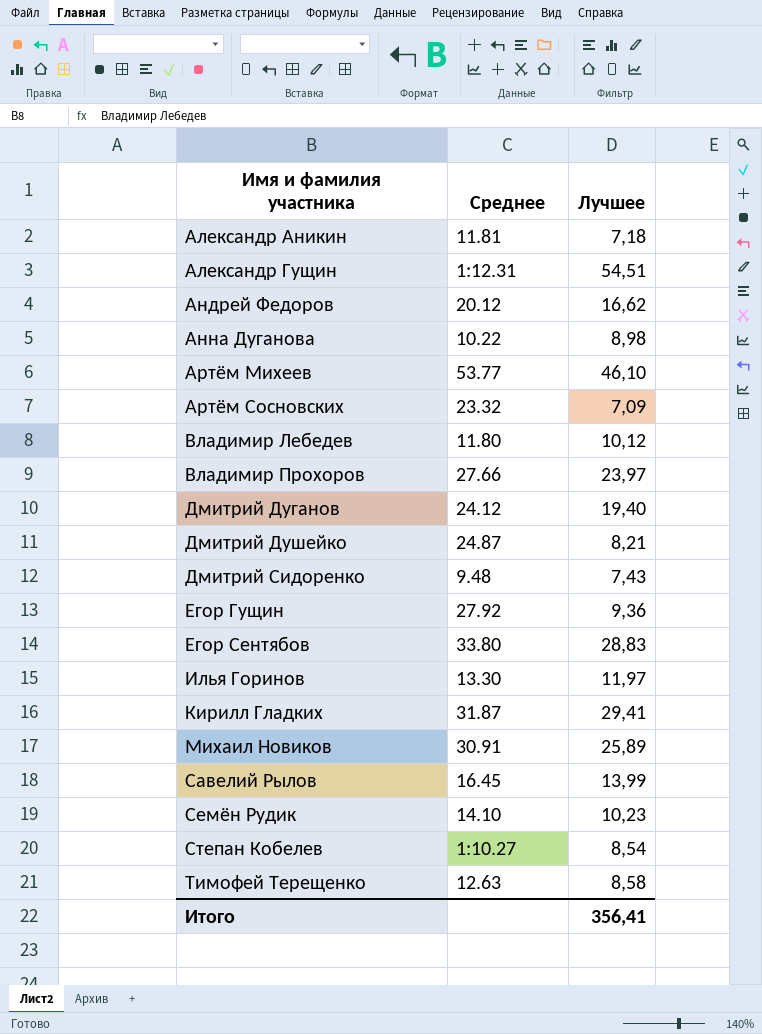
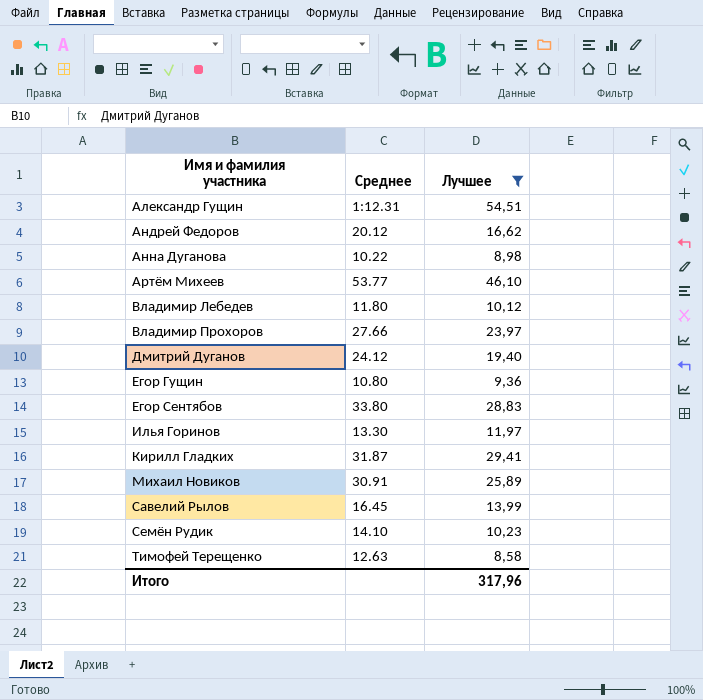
filter: none -> Лучшее >= 8,58
Егор Гущин | Среднее: 27.92 -> 10.80
Итого | Лучшее: 356,41 -> 317,96

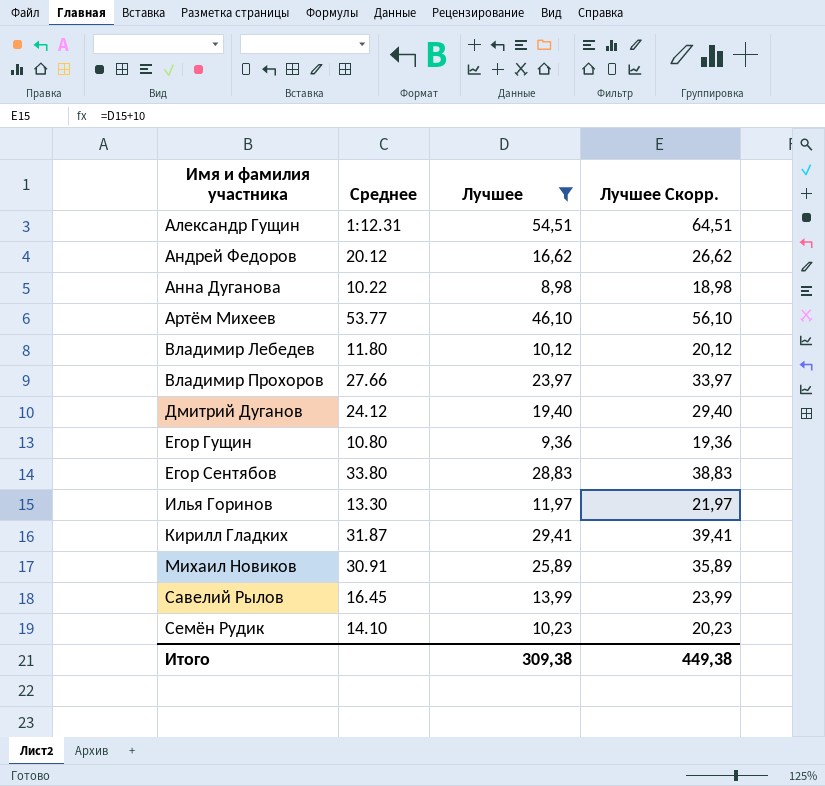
column Лучшее Скорр. | formula: none -> [Лучшее] + 10
row Тимофей Терещенко: 12.63 | 8,58 -> none
Итого | Лучшее: 317,96 -> 309,38

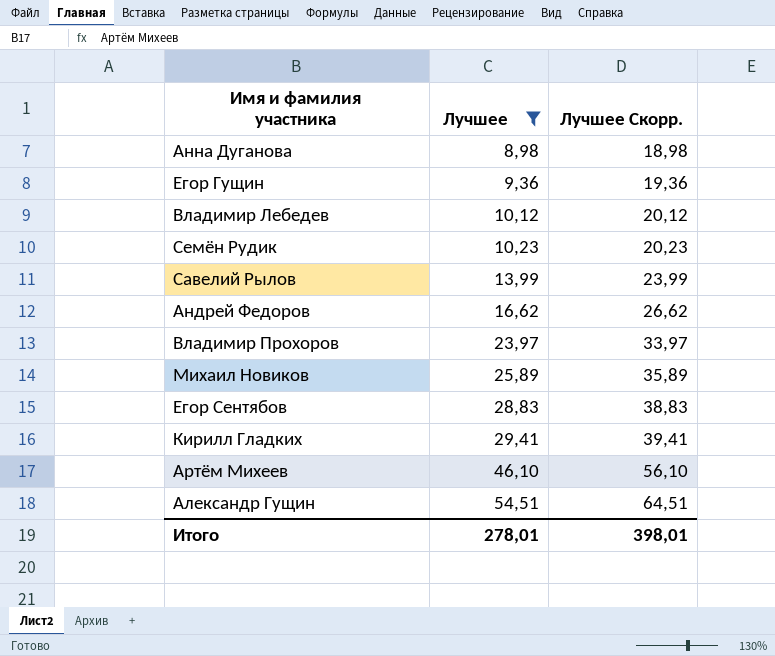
row order: Имя и фамилия участника ascending -> Лучшее ascending
column Среднее | position: 2 -> none
row Дмитрий Дуганов: 24.12 | 19,40 | 29,40 -> none
row Илья Горинов: 13.30 | 11,97 | 21,97 -> none
Итого | Лучшее: 309,38 -> 278,01
Итого | Лучшее Скорр.: 449,38 -> 398,01

